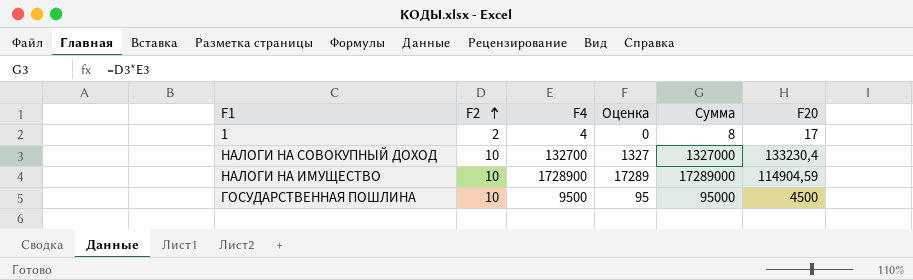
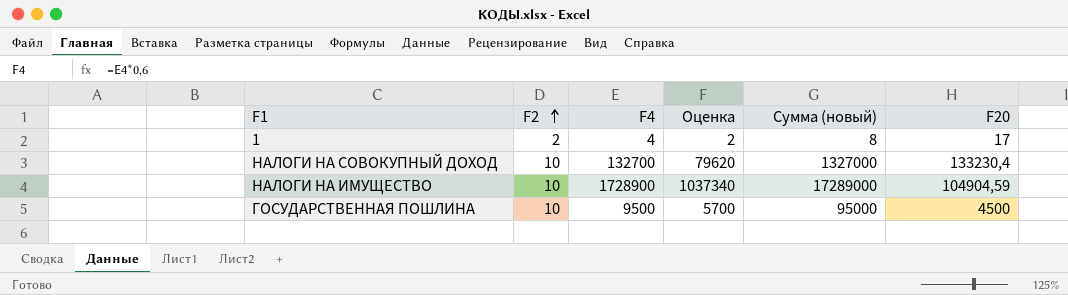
column Оценка | formula: [F4] * 0,01 -> [F4] * 0,6
column name: Сумма -> Сумма (новый)
НАЛОГИ НА ИМУЩЕСТВО | F20: 114904,59 -> 104904,59

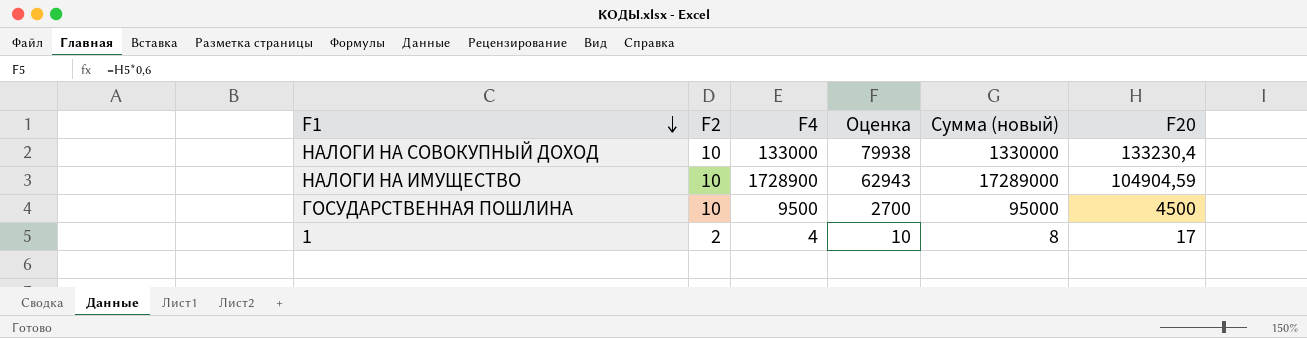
row order: F2 ascending -> F1 descending
column Оценка | formula: [F4] * 0,6 -> [F20] * 0,6
НАЛОГИ НА СОВОКУПНЫЙ ДОХОД | F4: 132700 -> 133000
НАЛОГИ НА СОВОКУПНЫЙ ДОХОД | Сумма (новый): 1327000 -> 1330000

